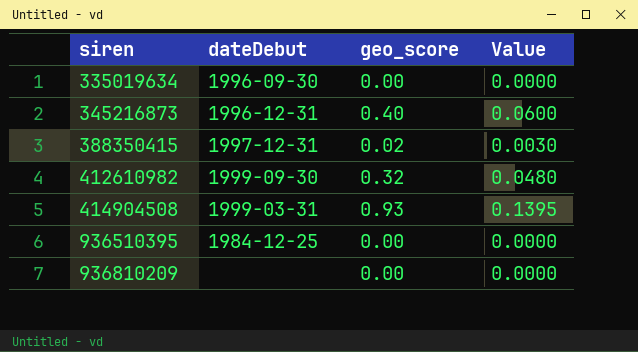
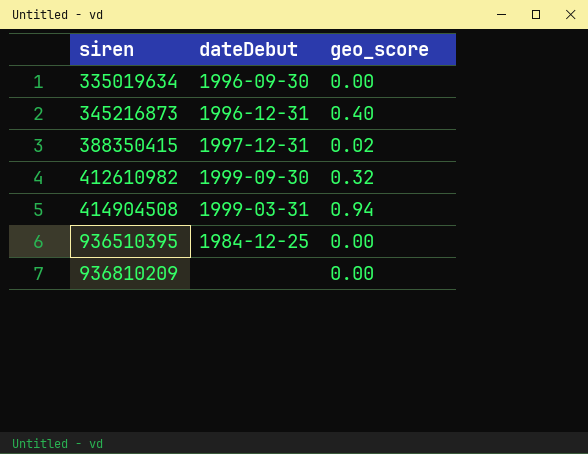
column Value | formula: [geo_score] * 0.15 -> none
414904508 | geo_score: 0.93 -> 0.94

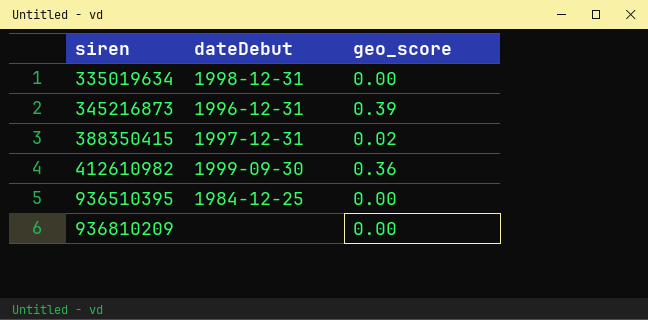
row 414904508: 1999-03-31 | 0.94 -> none
335019634 | dateDebut: 1996-09-30 -> 1998-12-31
345216873 | geo_score: 0.40 -> 0.39
412610982 | geo_score: 0.32 -> 0.36

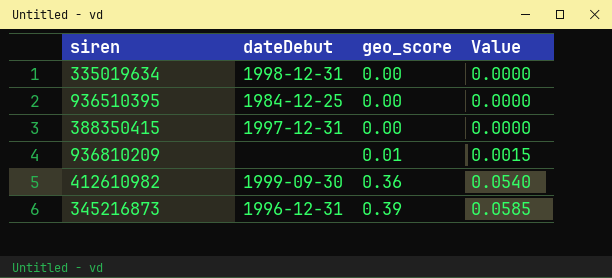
row order: siren ascending -> geo_score ascending
column Value | formula: none -> [geo_score] * 0.15
388350415 | geo_score: 0.02 -> 0.00
936810209 | geo_score: 0.00 -> 0.01

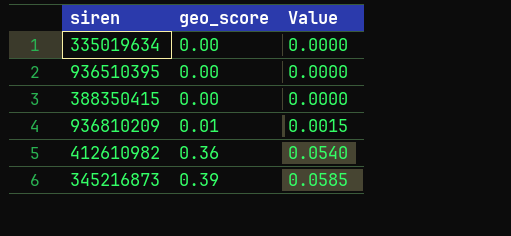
column dateDebut | position: 2 -> none

